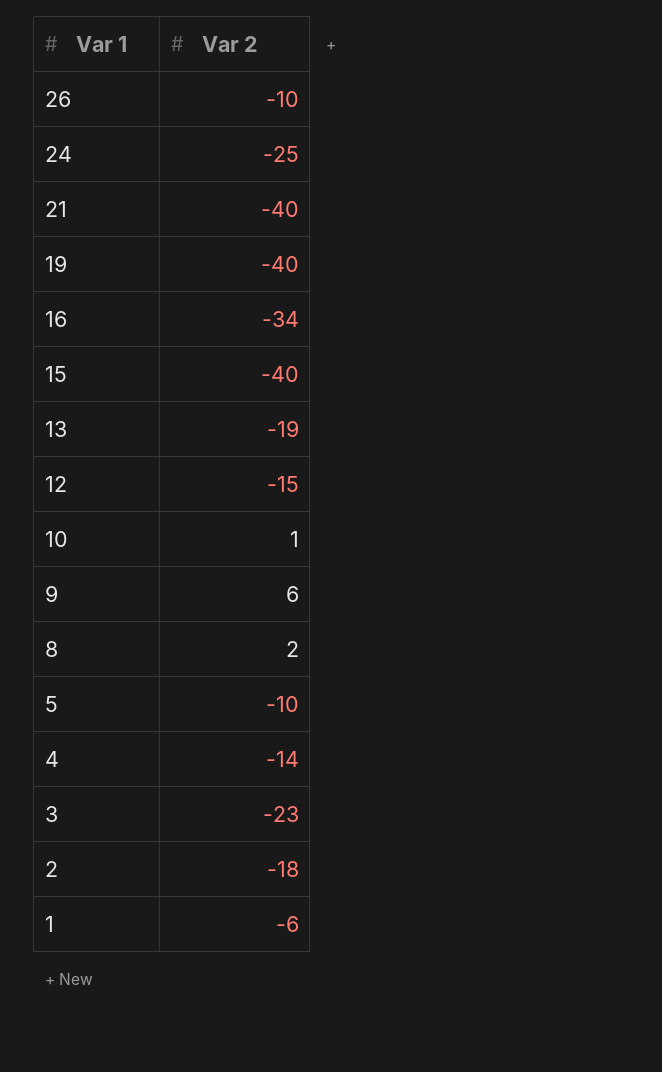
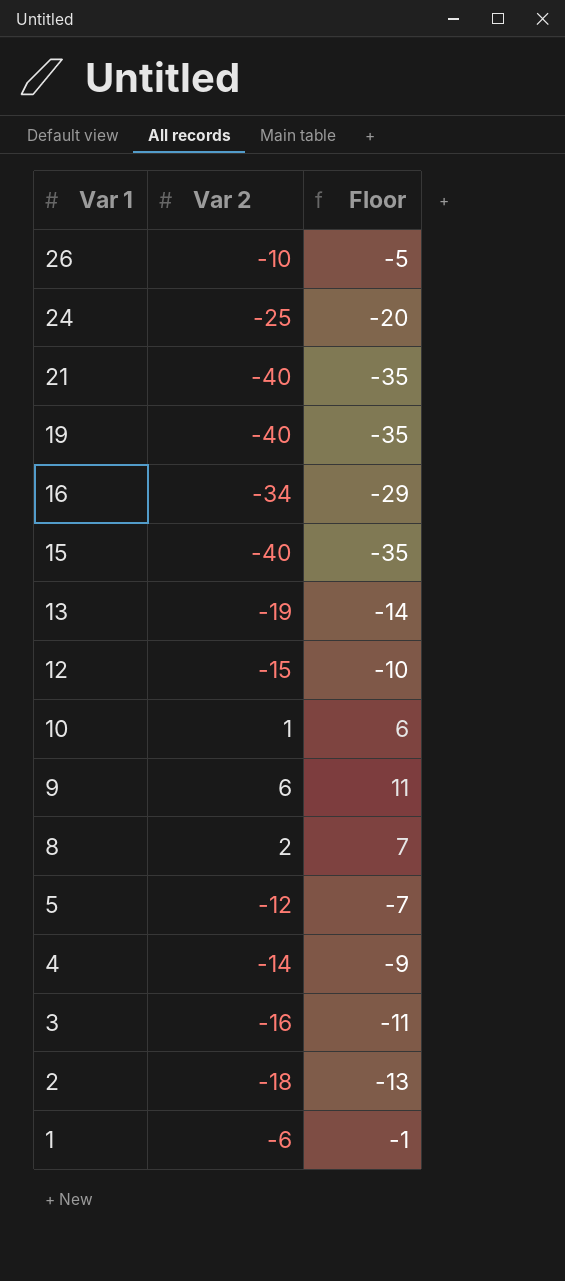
column Floor | formula: none -> [Var 2] + 5
5 | Var 2: -10 -> -12
3 | Var 2: -23 -> -16

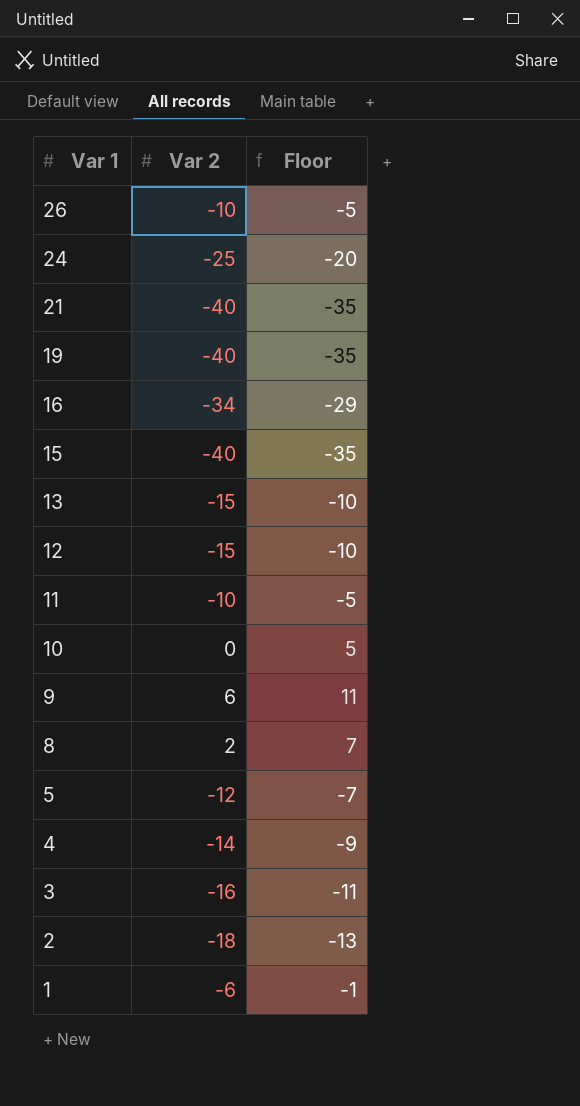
13 | Var 2: -19 -> -15
13 | Floor: -14 -> -10
row 11: none -> -10 | -5
10 | Var 2: 1 -> 0
10 | Floor: 6 -> 5

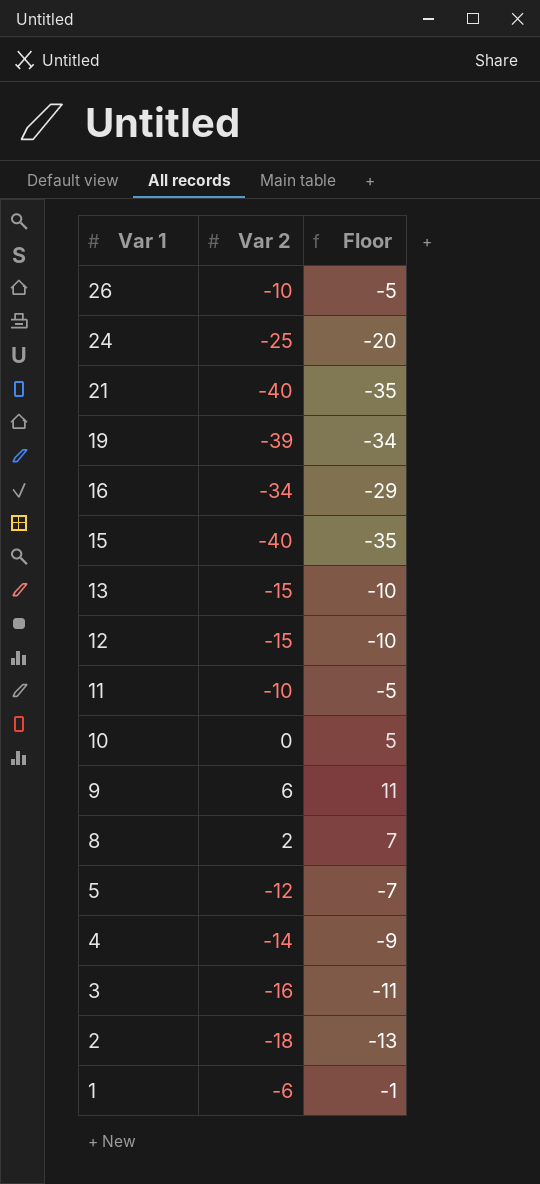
19 | Var 2: -40 -> -39
19 | Floor: -35 -> -34

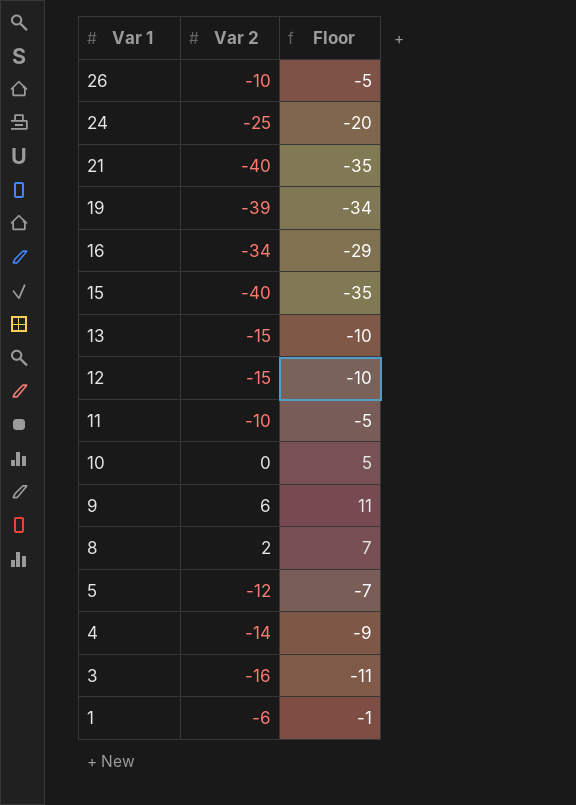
row 2: -18 | -13 -> none

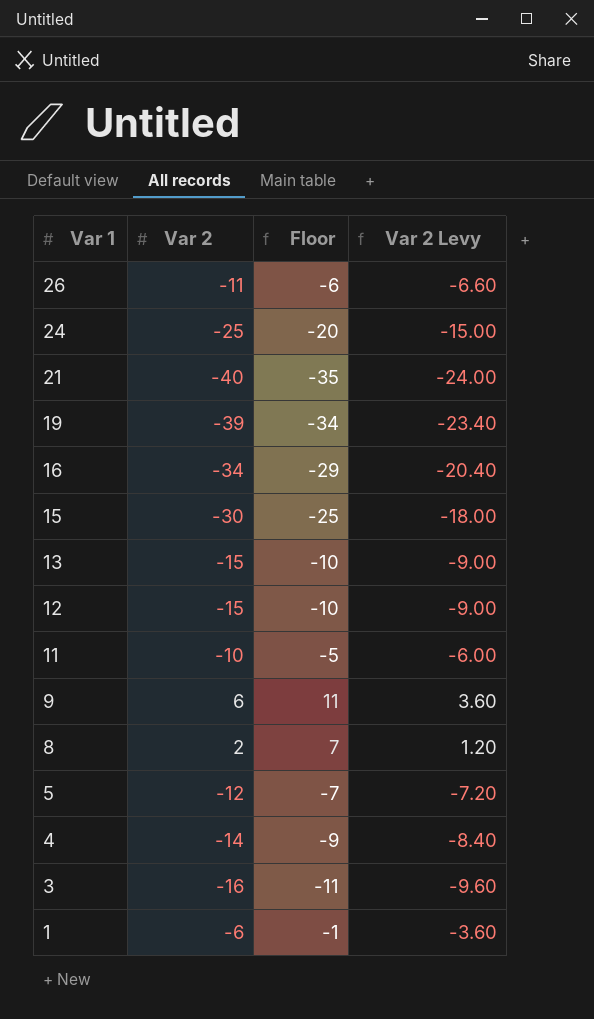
column Var 2 Levy | formula: none -> [Var 2] * 0.6
row 10: 0 | 5 -> none
26 | Var 2: -10 -> -11
26 | Floor: -5 -> -6
15 | Var 2: -40 -> -30
15 | Floor: -35 -> -25

